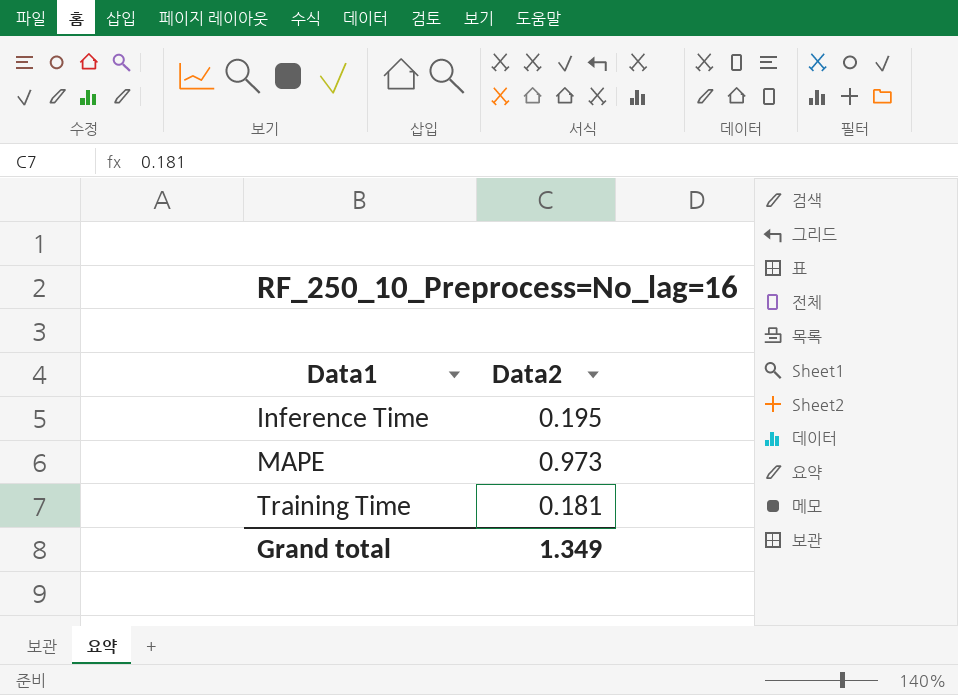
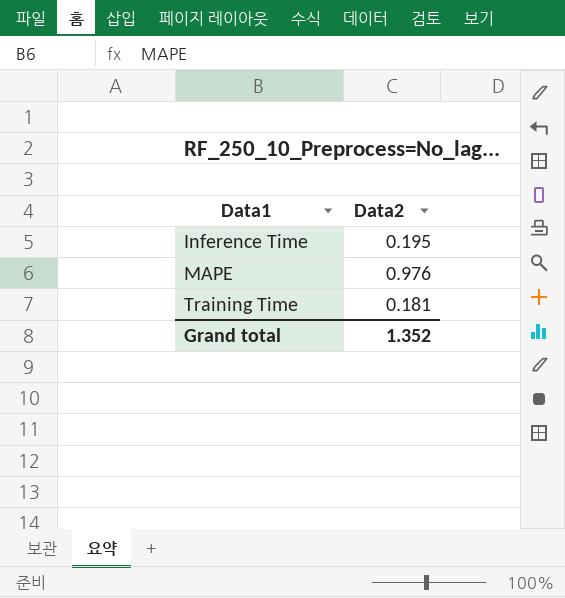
MAPE | Data2: 0.973 -> 0.976
Grand total | Data2: 1.349 -> 1.352

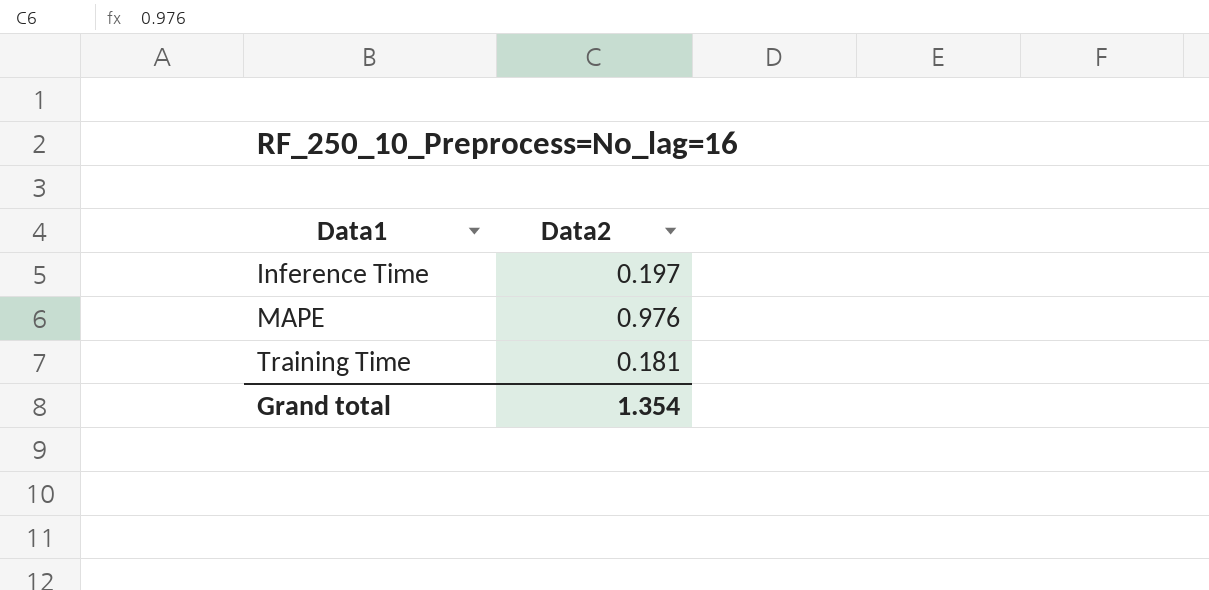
Inference Time | Data2: 0.195 -> 0.197
Grand total | Data2: 1.352 -> 1.354

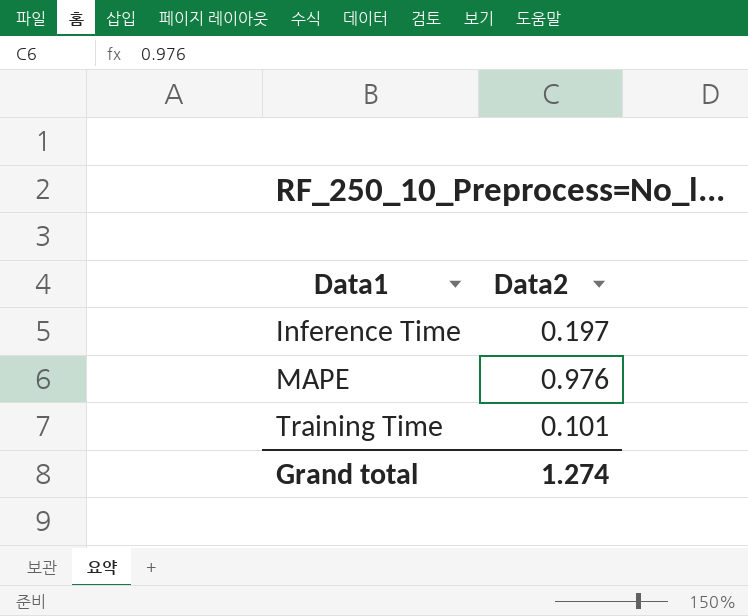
Training Time | Data2: 0.181 -> 0.101
Grand total | Data2: 1.354 -> 1.274

